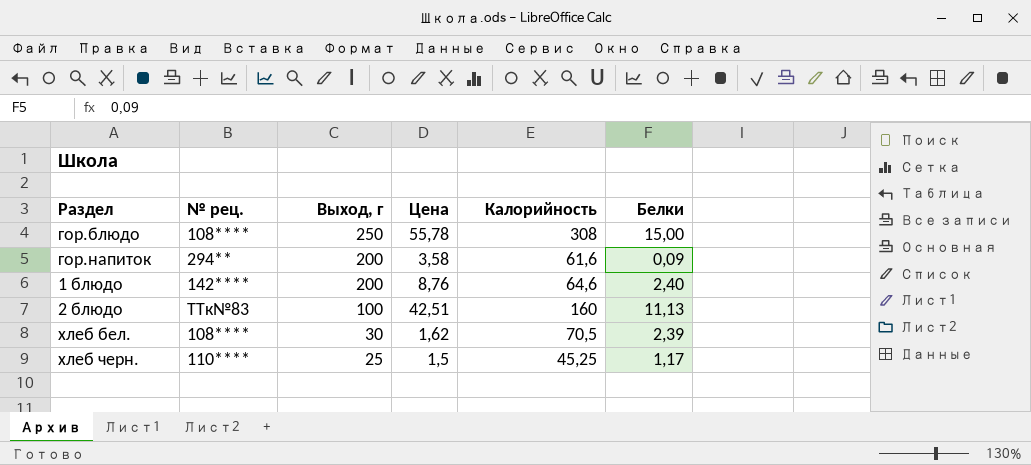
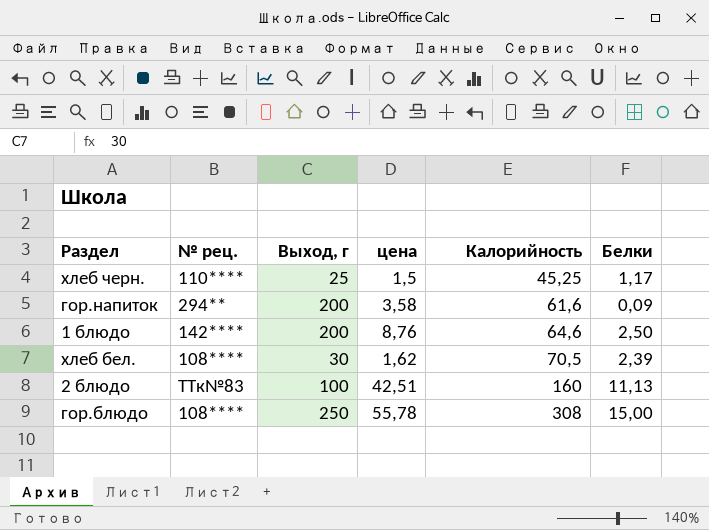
row order: Выход, г descending -> Калорийность ascending
column name: Цена -> цена
1 блюдо | Белки: 2,40 -> 2,50

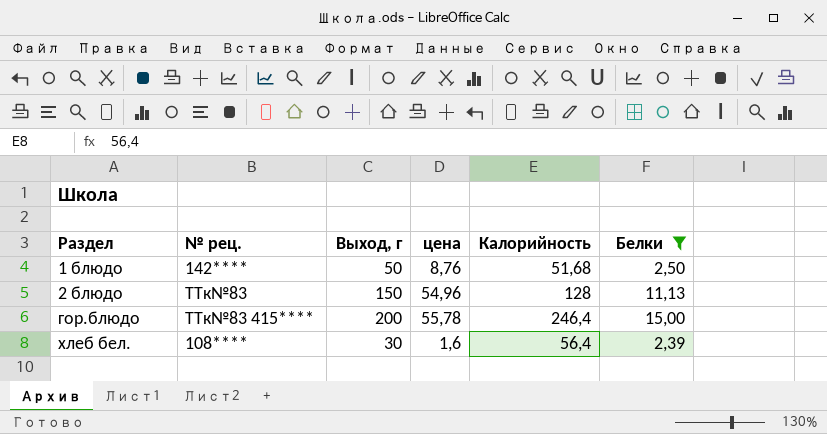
filter: none -> Белки >= 2,39
row order: Калорийность ascending -> Раздел ascending
1 блюдо | Выход, г: 200 -> 50
1 блюдо | Калорийность: 64,6 -> 51,68
2 блюдо | Выход, г: 100 -> 150
2 блюдо | цена: 42,51 -> 54,96
2 блюдо | Калорийность: 160 -> 128
гор.блюдо | № рец.: 108**** -> ТТк№83 415****
гор.блюдо | Выход, г: 250 -> 200
гор.блюдо | Калорийность: 308 -> 246,4
хлеб бел. | цена: 1,62 -> 1,6
хлеб бел. | Калорийность: 70,5 -> 56,4

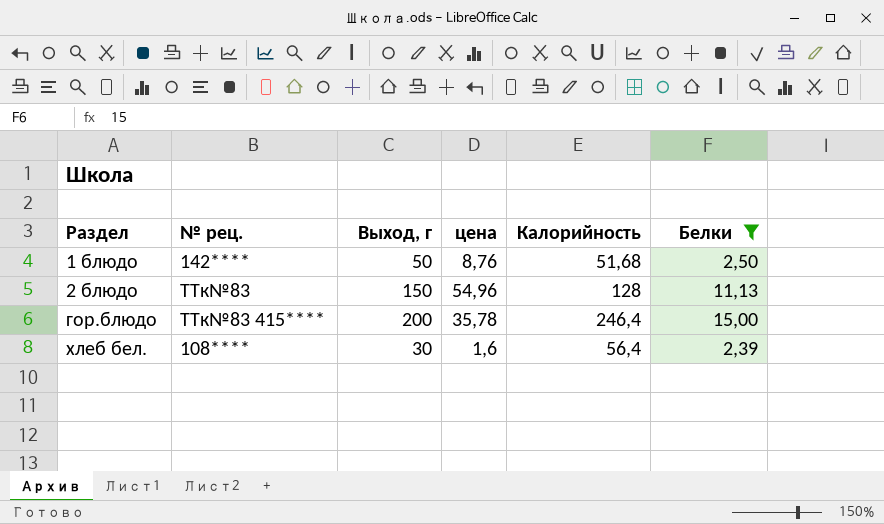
гор.блюдо | цена: 55,78 -> 35,78

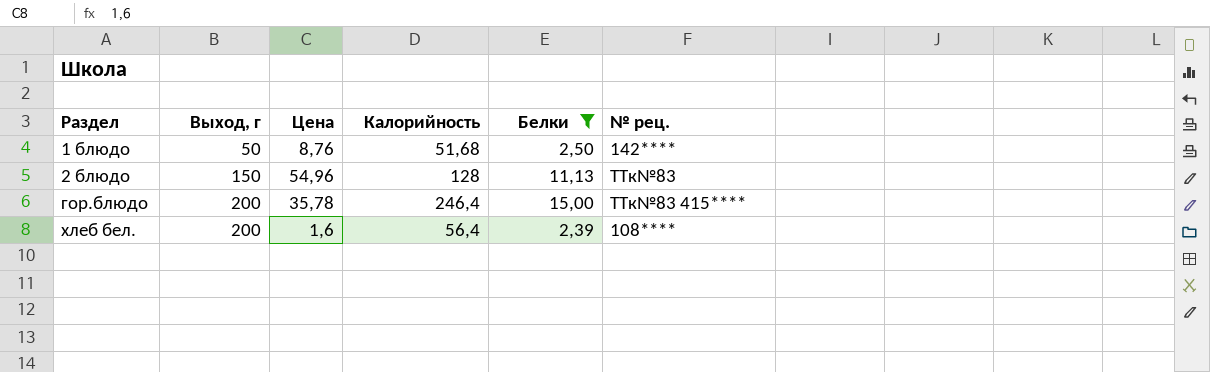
column name: цена -> Цена
column № рец. | position: 2 -> 6
хлеб бел. | Выход, г: 30 -> 200

